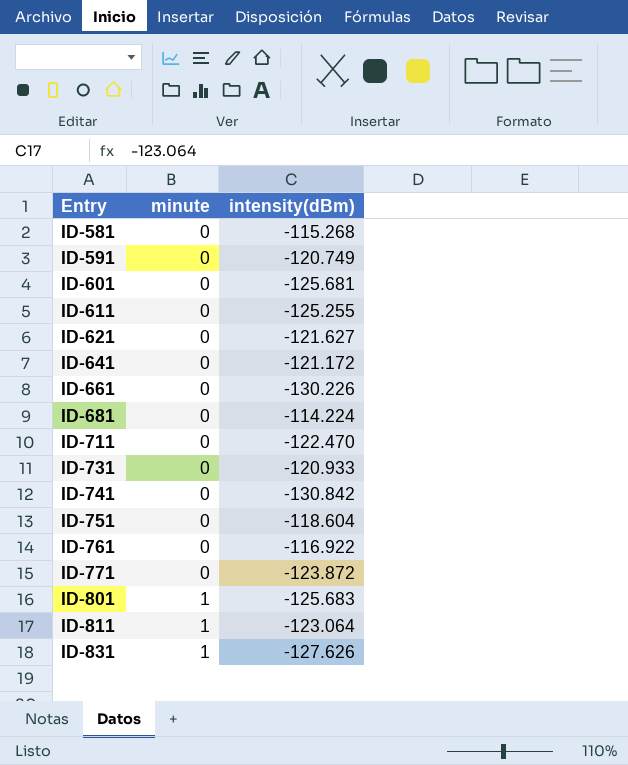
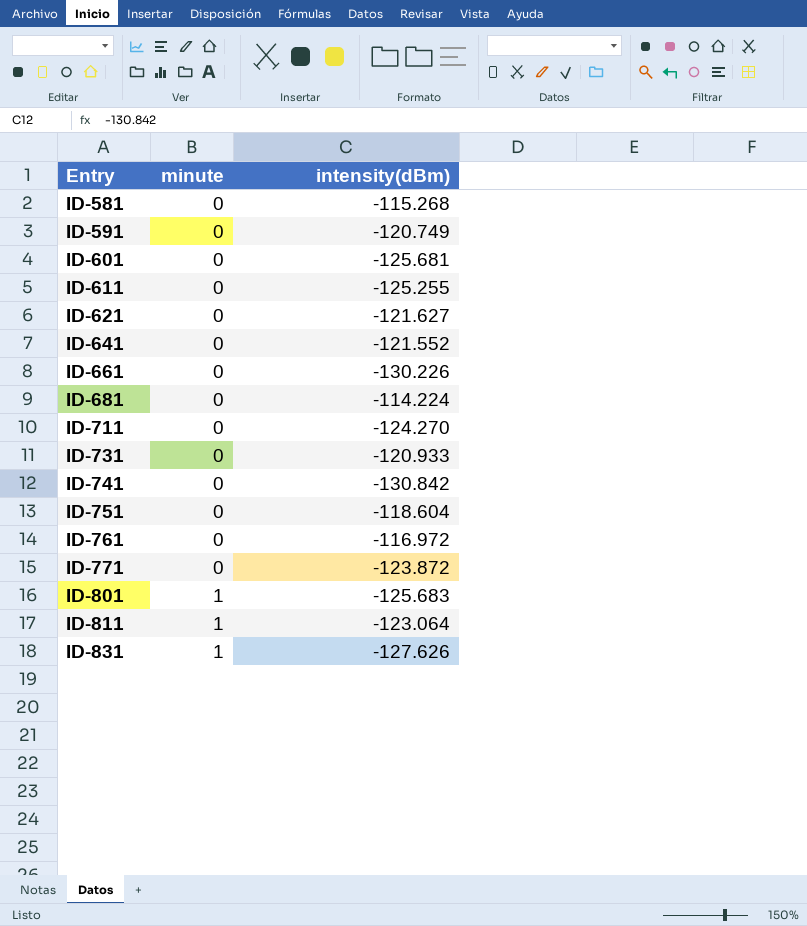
ID-641 | intensity(dBm): -121.172 -> -121.552
ID-711 | intensity(dBm): -122.470 -> -124.270
ID-761 | intensity(dBm): -116.922 -> -116.972

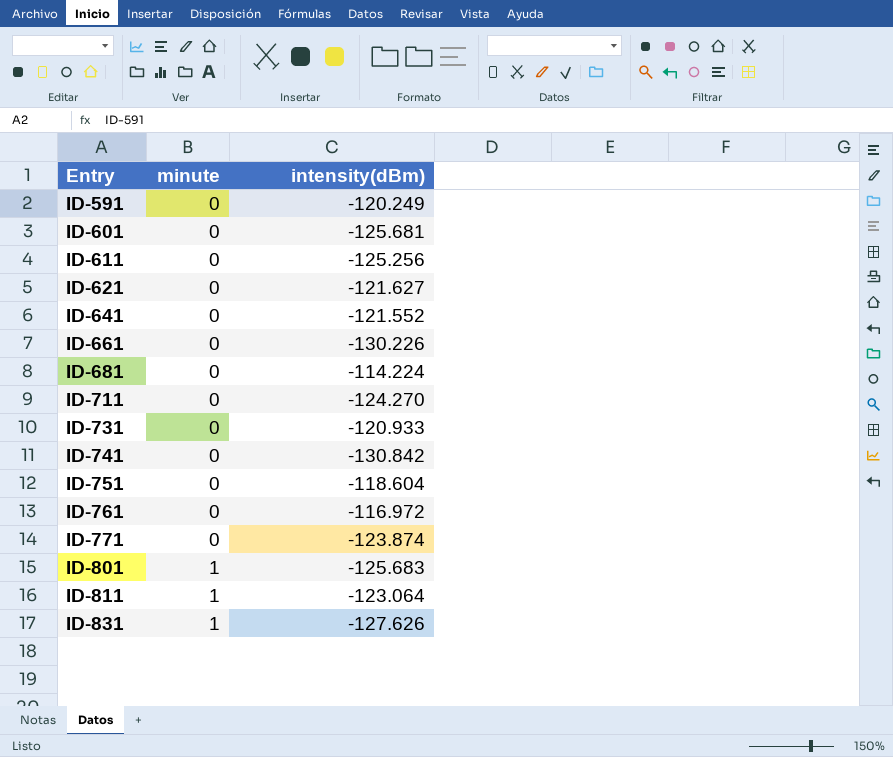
row ID-581: 0 | -115.268 -> none
ID-591 | intensity(dBm): -120.749 -> -120.249
ID-611 | intensity(dBm): -125.255 -> -125.256
ID-771 | intensity(dBm): -123.872 -> -123.874

